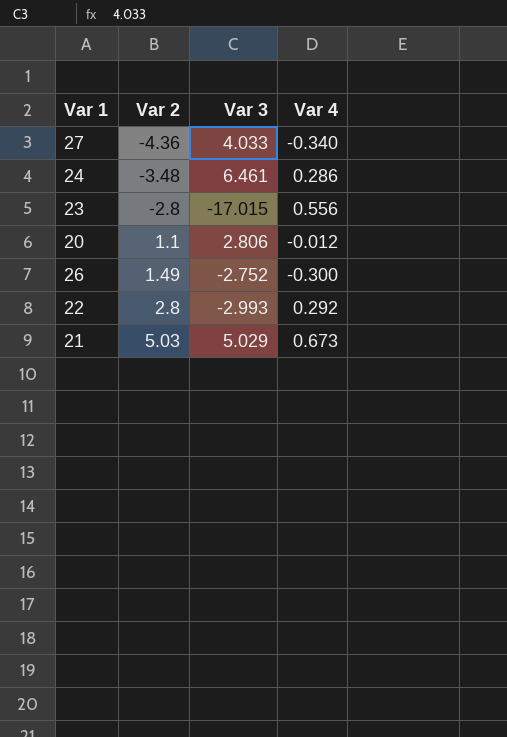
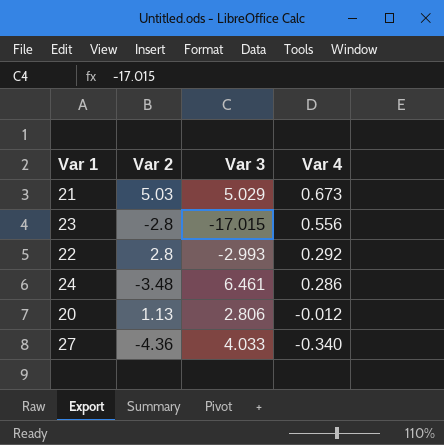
row order: Var 2 ascending -> Var 4 descending
row 26: 1.49 | -2.752 | -0.300 -> none
20 | Var 2: 1.1 -> 1.13

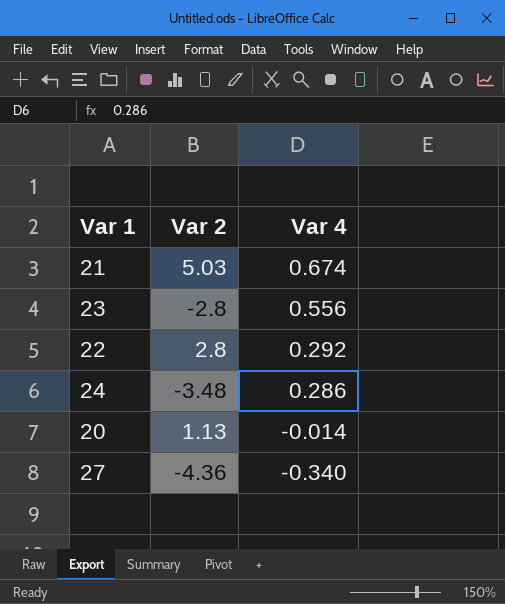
column Var 3 | position: 3 -> none
21 | Var 4: 0.673 -> 0.674
20 | Var 4: -0.012 -> -0.014

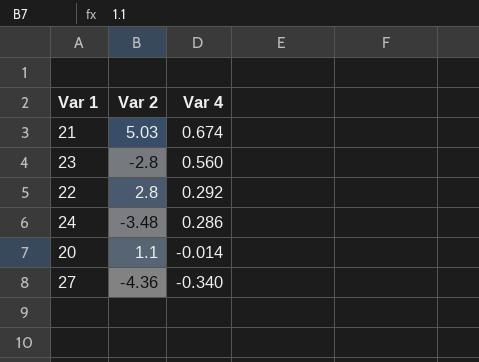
23 | Var 4: 0.556 -> 0.560
20 | Var 2: 1.13 -> 1.1

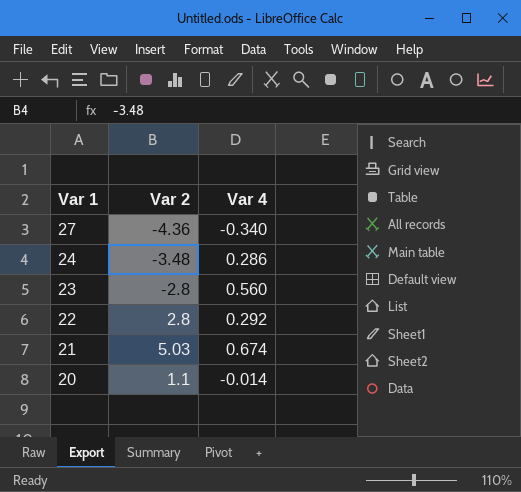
row order: Var 4 descending -> Var 1 descending

